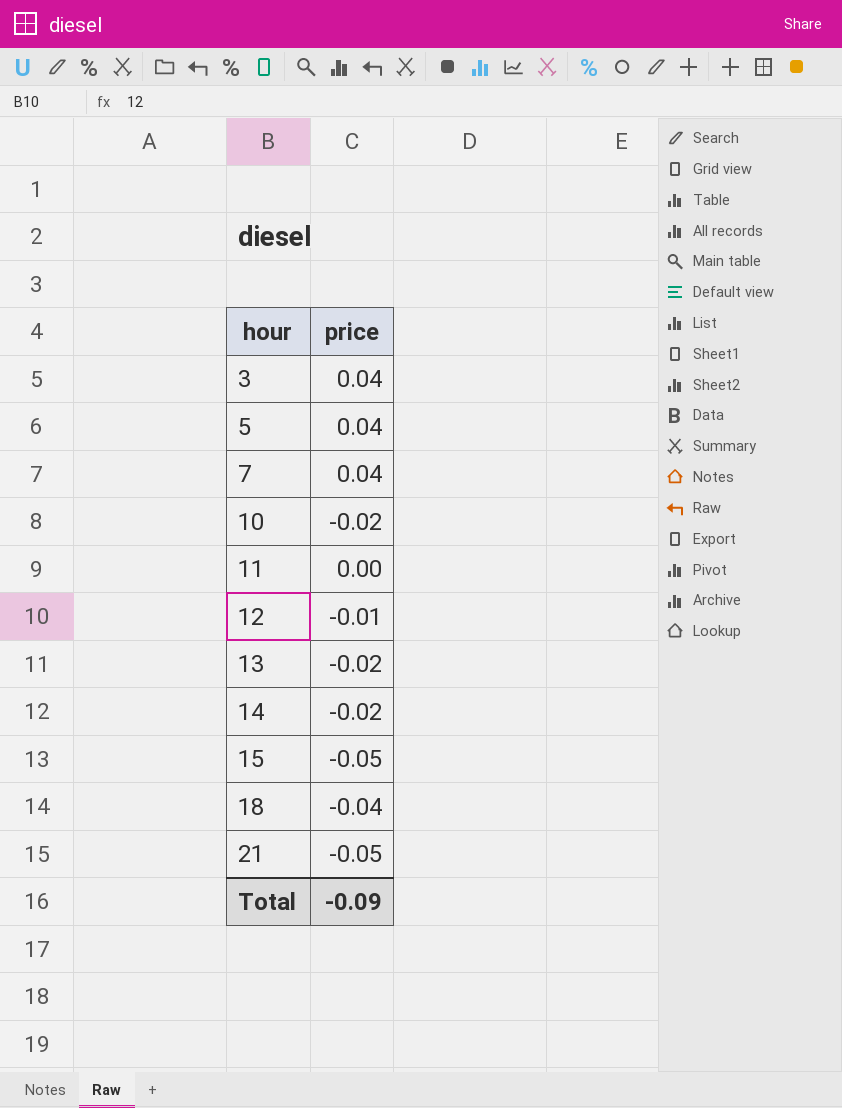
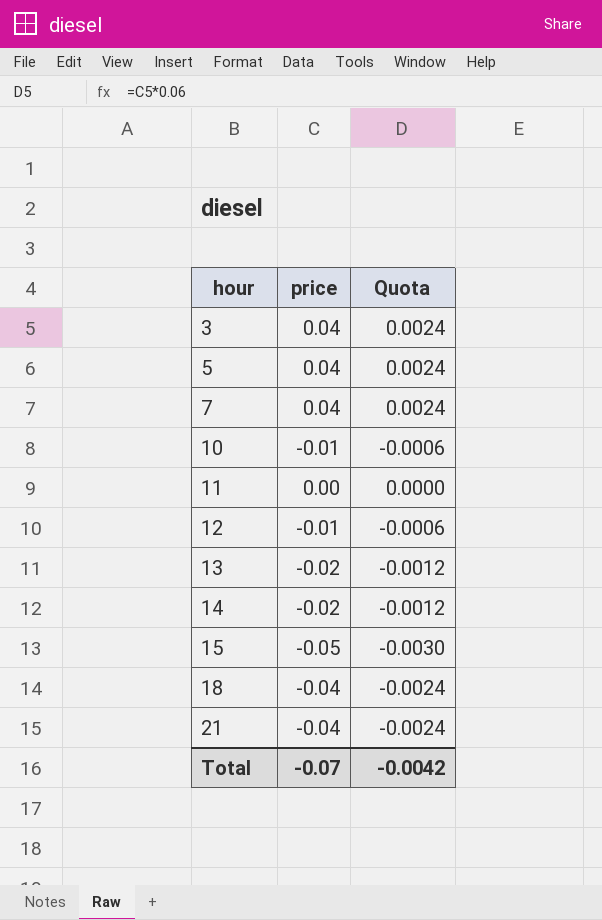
column Quota | formula: none -> [price] * 0.06
10 | price: -0.02 -> -0.01
21 | price: -0.05 -> -0.04
Total | price: -0.09 -> -0.07

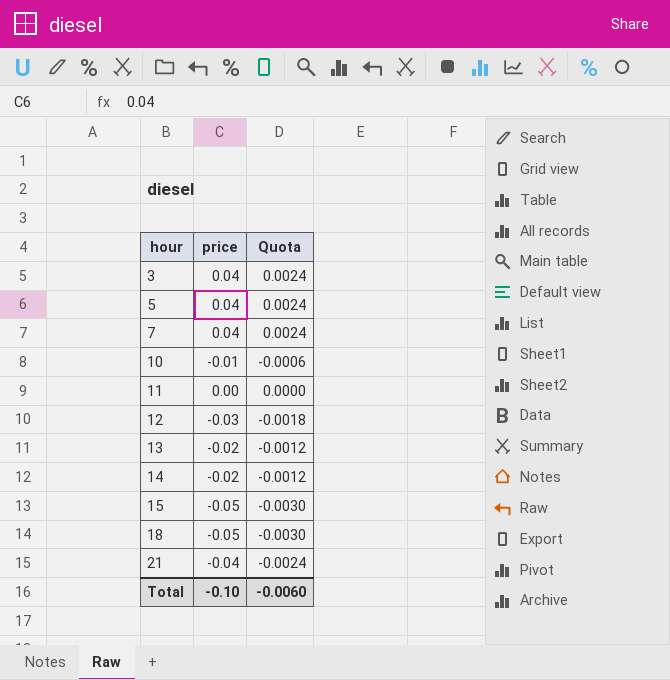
12 | price: -0.01 -> -0.03
12 | Quota: -0.0006 -> -0.0018
18 | price: -0.04 -> -0.05
18 | Quota: -0.0024 -> -0.0030
Total | price: -0.07 -> -0.10
Total | Quota: -0.0042 -> -0.0060

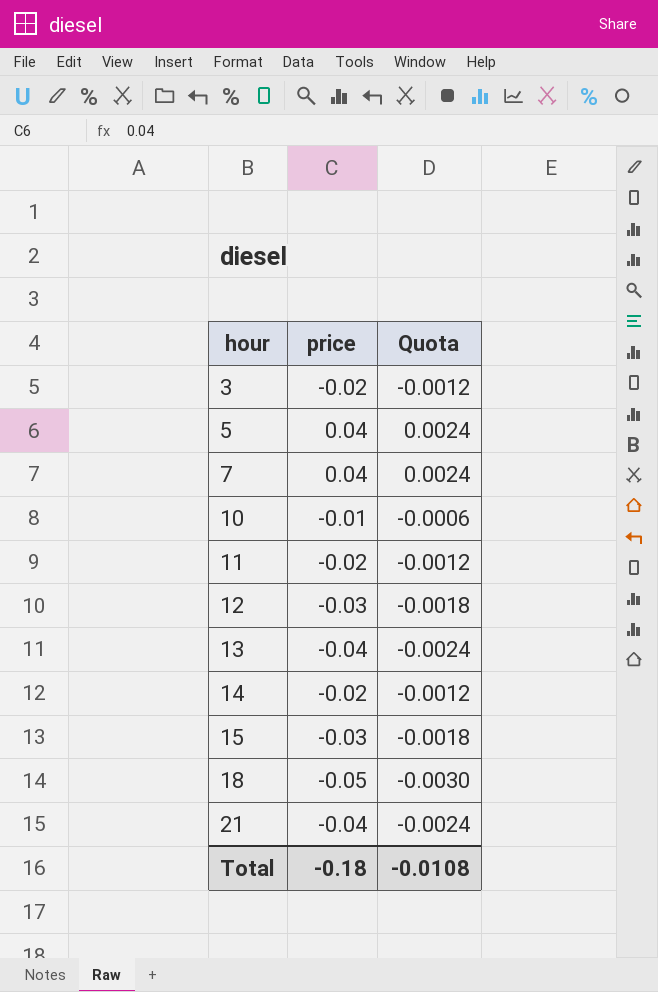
3 | price: 0.04 -> -0.02
3 | Quota: 0.0024 -> -0.0012
11 | price: 0.00 -> -0.02
11 | Quota: 0.0000 -> -0.0012
13 | price: -0.02 -> -0.04
13 | Quota: -0.0012 -> -0.0024
15 | price: -0.05 -> -0.03
15 | Quota: -0.0030 -> -0.0018
Total | price: -0.10 -> -0.18
Total | Quota: -0.0060 -> -0.0108

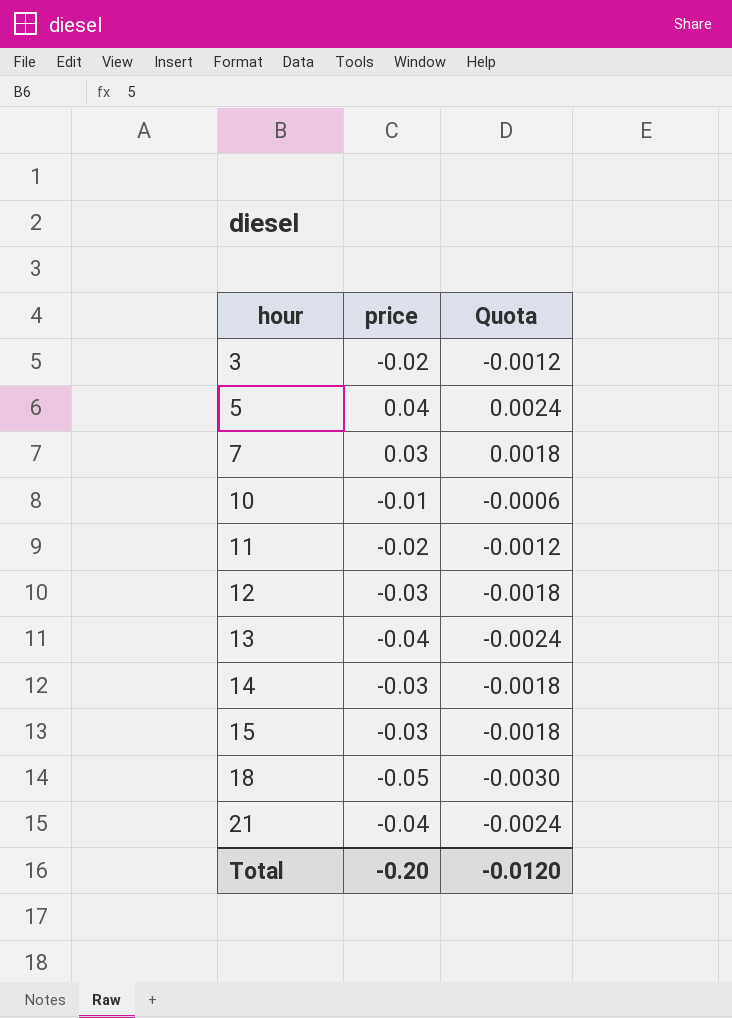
7 | price: 0.04 -> 0.03
7 | Quota: 0.0024 -> 0.0018
14 | price: -0.02 -> -0.03
14 | Quota: -0.0012 -> -0.0018
Total | price: -0.18 -> -0.20
Total | Quota: -0.0108 -> -0.0120

